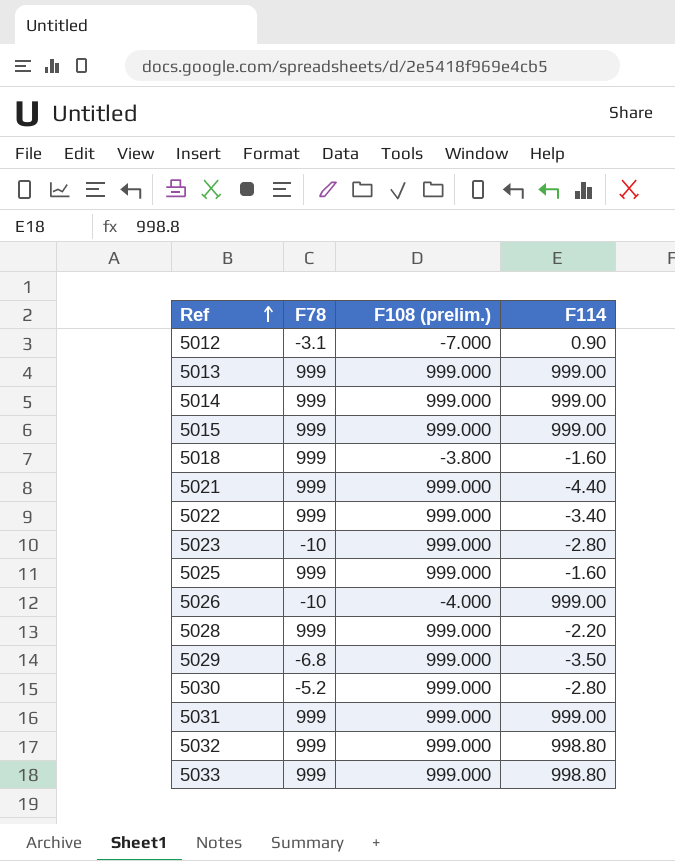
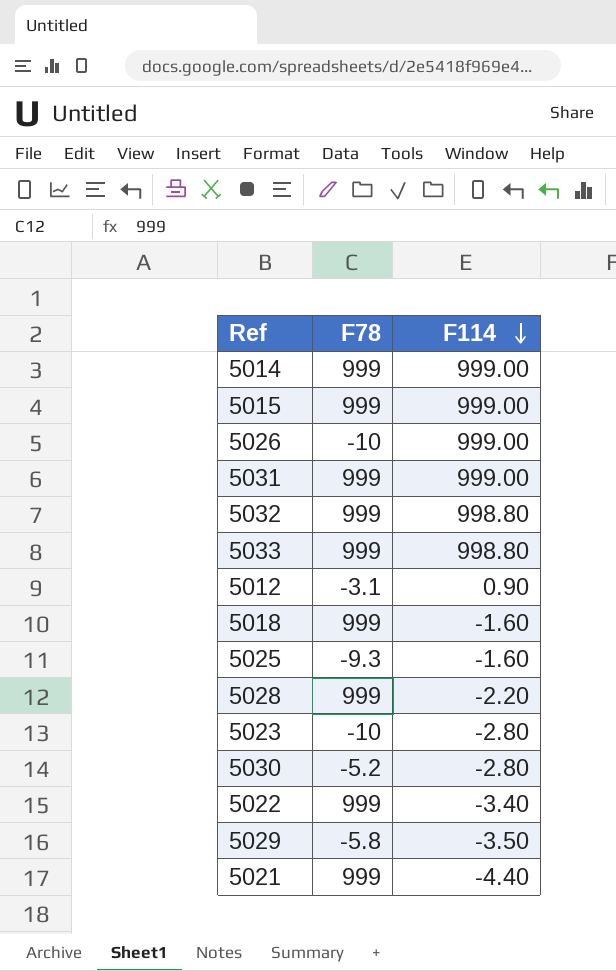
row order: Ref ascending -> F114 descending
column F108 (prelim.) | position: 3 -> none
row 5013: 999 | 999.000 | 999.00 -> none
5025 | F78: 999 -> -9.3
5029 | F78: -6.8 -> -5.8

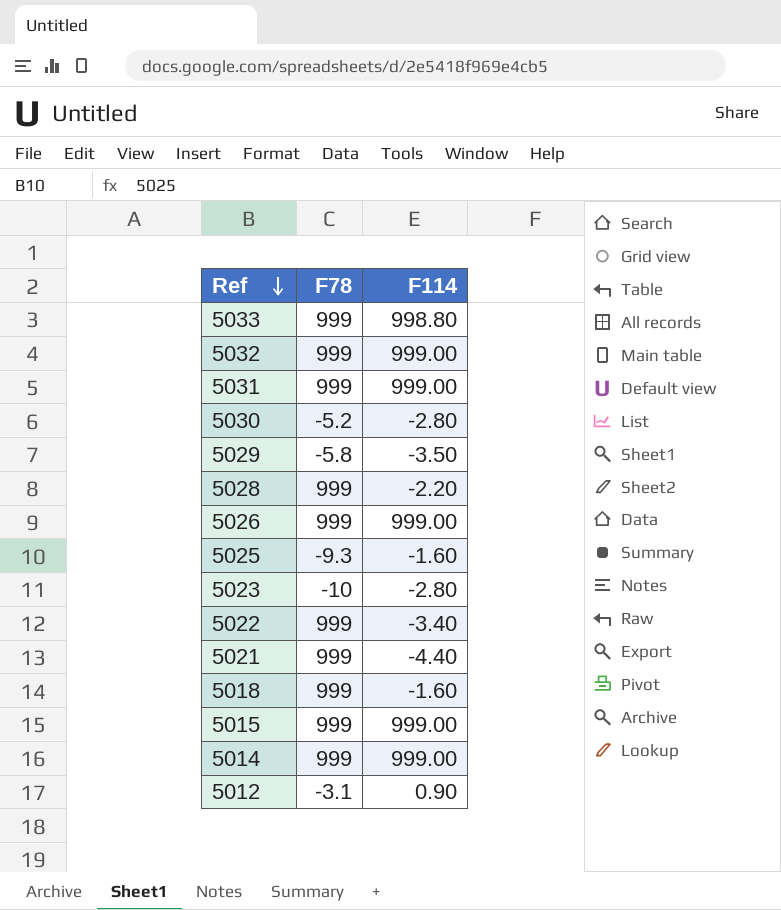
row order: F114 descending -> Ref descending
5032 | F114: 998.80 -> 999.00
5026 | F78: -10 -> 999

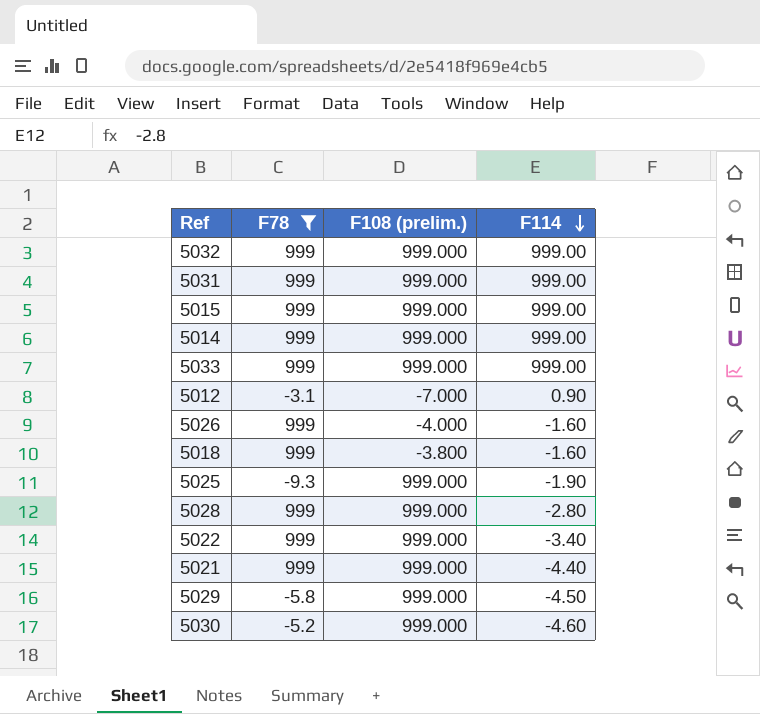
filter: none -> F78 != -10
row order: Ref descending -> F114 descending
column F108 (prelim.) | position: none -> 3
5033 | F114: 998.80 -> 999.00
5026 | F114: 999.00 -> -1.60
5025 | F114: -1.60 -> -1.90
5028 | F114: -2.20 -> -2.80
5029 | F114: -3.50 -> -4.50
5030 | F114: -2.80 -> -4.60

